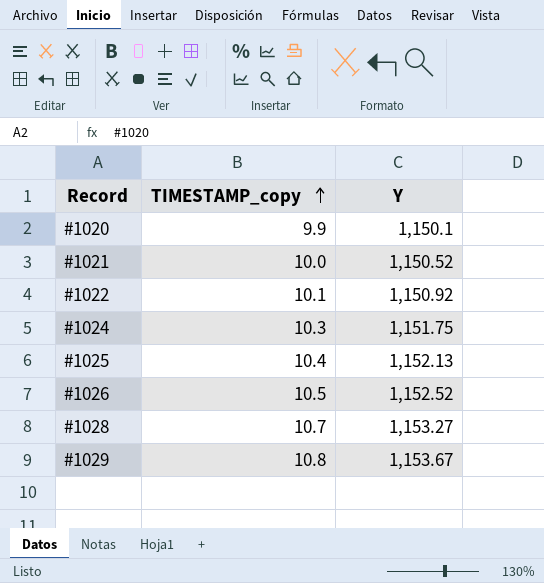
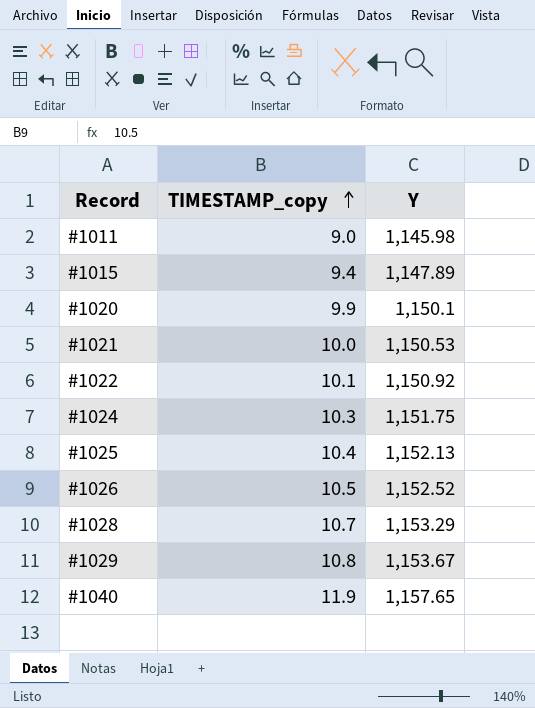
row #1011: none -> 9.0 | 1,145.98
row #1015: none -> 9.4 | 1,147.89
#1021 | Y: 1,150.52 -> 1,150.53
#1028 | Y: 1,153.27 -> 1,153.29
row #1040: none -> 11.9 | 1,157.65

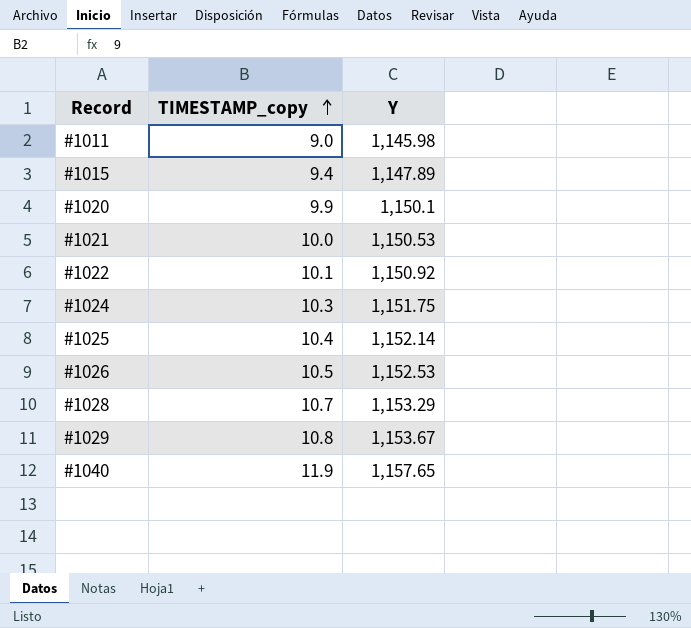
#1025 | Y: 1,152.13 -> 1,152.14
#1026 | Y: 1,152.52 -> 1,152.53

